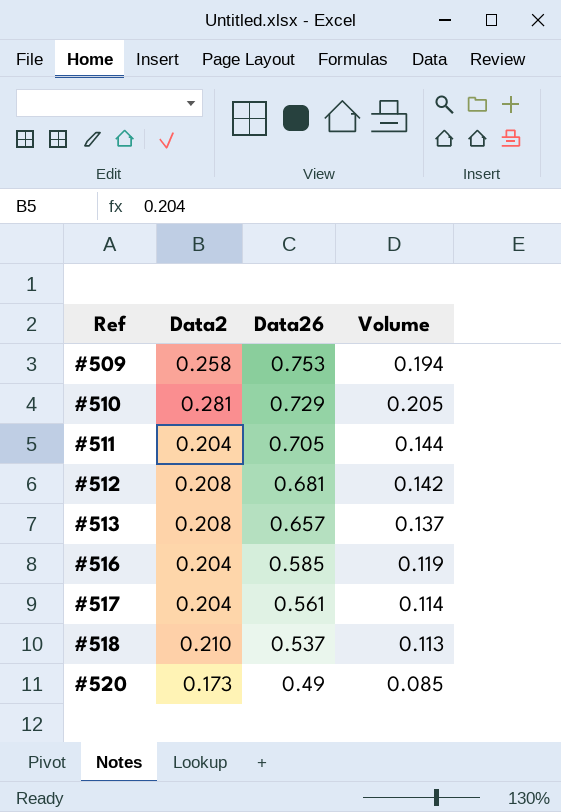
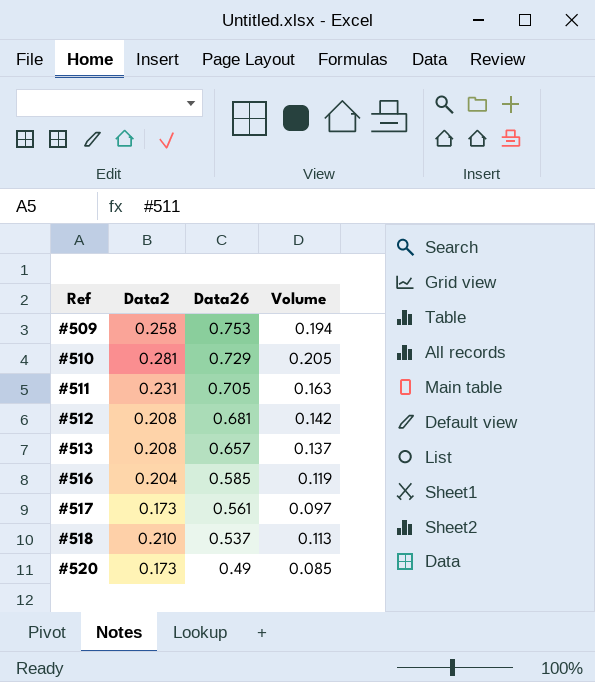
#511 | Data2: 0.204 -> 0.231
#511 | Volume: 0.144 -> 0.163
#517 | Data2: 0.204 -> 0.173
#517 | Volume: 0.114 -> 0.097

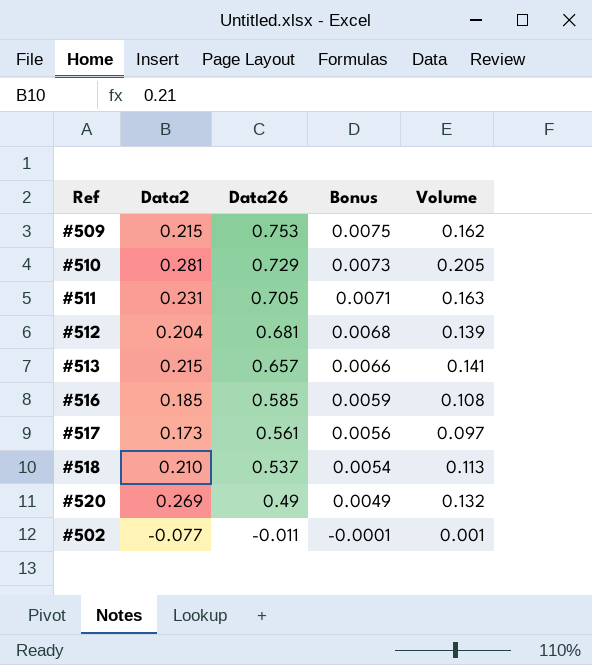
column Bonus | formula: none -> [Data26] * 0.01
#509 | Data2: 0.258 -> 0.215
#509 | Volume: 0.194 -> 0.162
#512 | Data2: 0.208 -> 0.204
#512 | Volume: 0.142 -> 0.139
#513 | Data2: 0.208 -> 0.215
#513 | Volume: 0.137 -> 0.141
#516 | Data2: 0.204 -> 0.185
#516 | Volume: 0.119 -> 0.108
#520 | Data2: 0.173 -> 0.269
#520 | Volume: 0.085 -> 0.132
row #502: none -> -0.077 | -0.011 | -0.0001 | 0.001

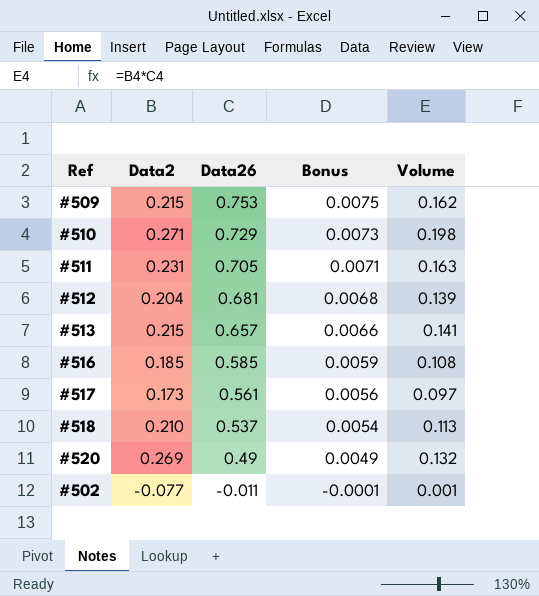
#510 | Data2: 0.281 -> 0.271
#510 | Volume: 0.205 -> 0.198

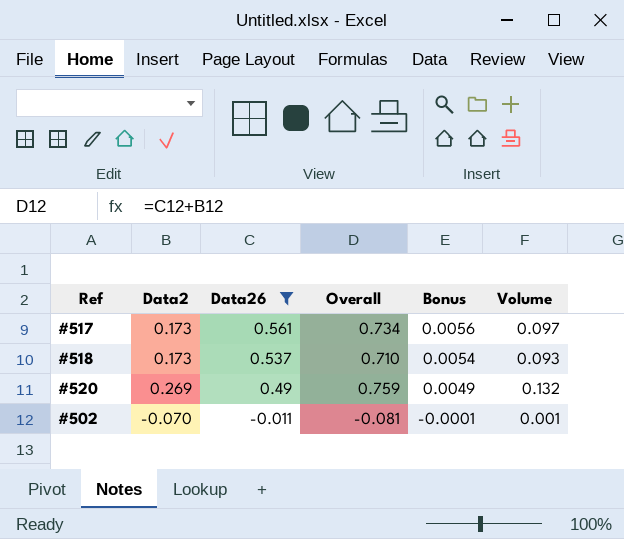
filter: none -> Data26 <= 0.561
column Overall | formula: none -> [Data2] + [Data26]
#518 | Data2: 0.210 -> 0.173
#518 | Volume: 0.113 -> 0.093
#502 | Data2: -0.077 -> -0.070

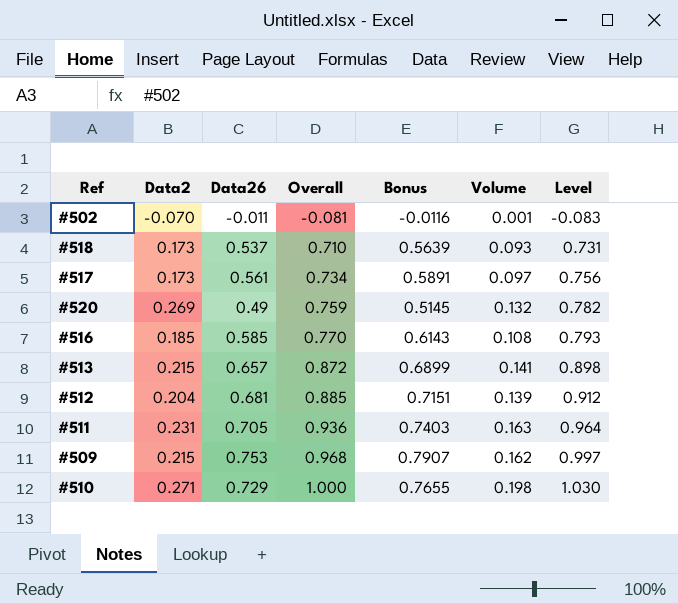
filter: Data26 <= 0.561 -> none
row order: Data26 descending -> Overall ascending
column Bonus | formula: [Data26] * 0.01 -> [Data26] * 1.05
column Level | formula: none -> [Overall] * 1.03

